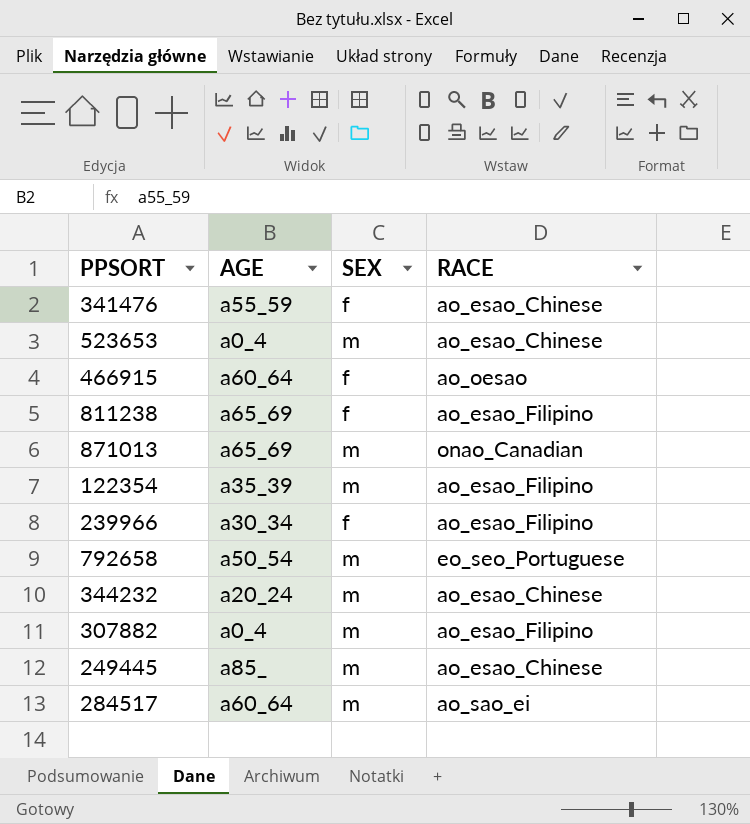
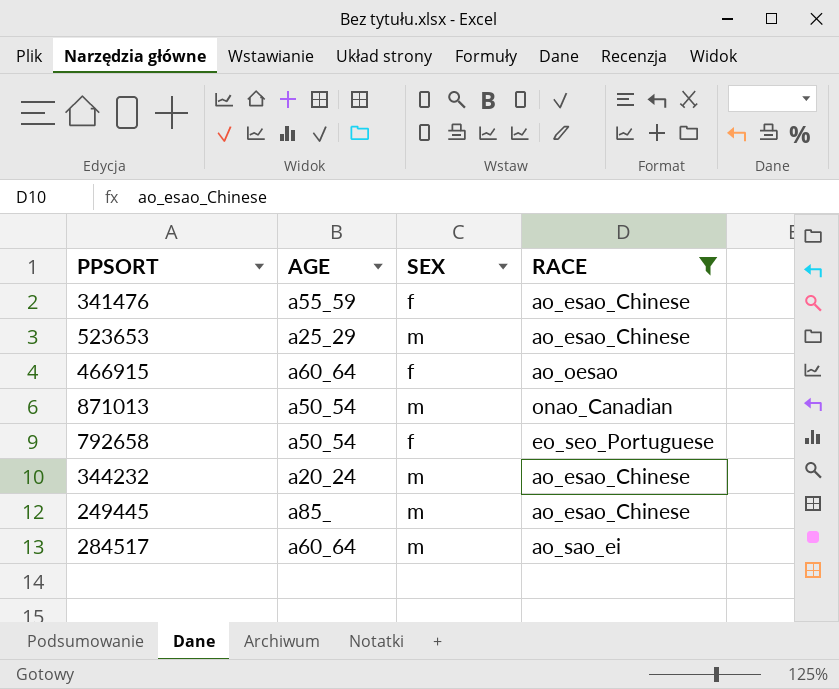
filter: none -> RACE != ao_esao_Filipino
523653 | AGE: a0_4 -> a25_29
871013 | AGE: a65_69 -> a50_54
792658 | SEX: m -> f

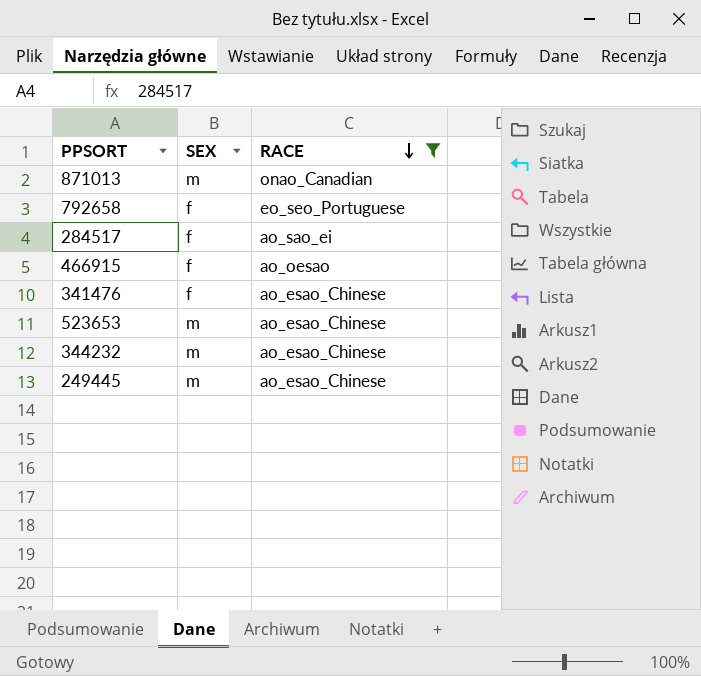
row order: none -> RACE descending
column AGE | position: 2 -> none
284517 | SEX: m -> f

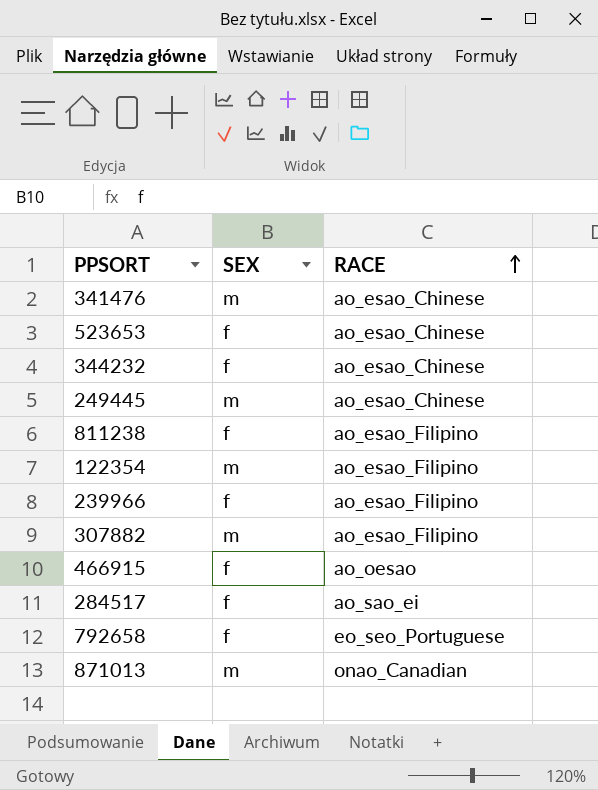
filter: RACE != ao_esao_Filipino -> none
row order: RACE descending -> RACE ascending
341476 | SEX: f -> m
523653 | SEX: m -> f
344232 | SEX: m -> f

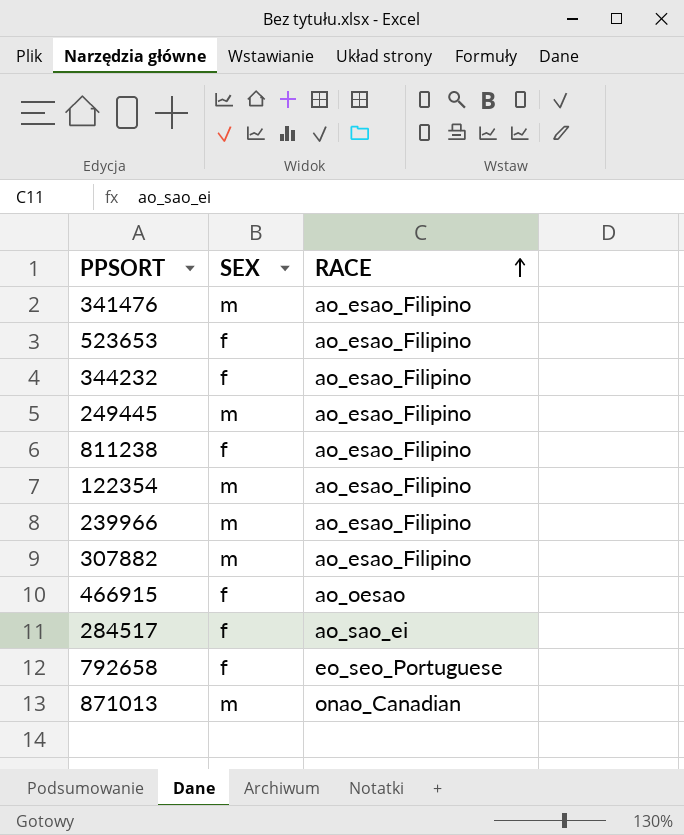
341476 | RACE: ao_esao_Chinese -> ao_esao_Filipino
523653 | RACE: ao_esao_Chinese -> ao_esao_Filipino
344232 | RACE: ao_esao_Chinese -> ao_esao_Filipino
249445 | RACE: ao_esao_Chinese -> ao_esao_Filipino
239966 | SEX: f -> m

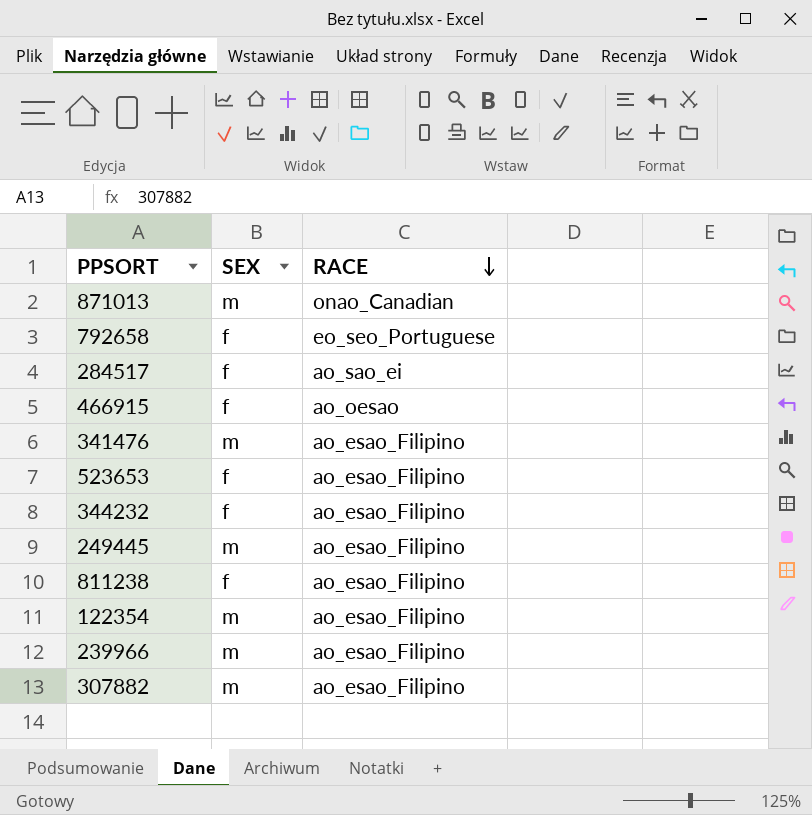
row order: RACE ascending -> RACE descending

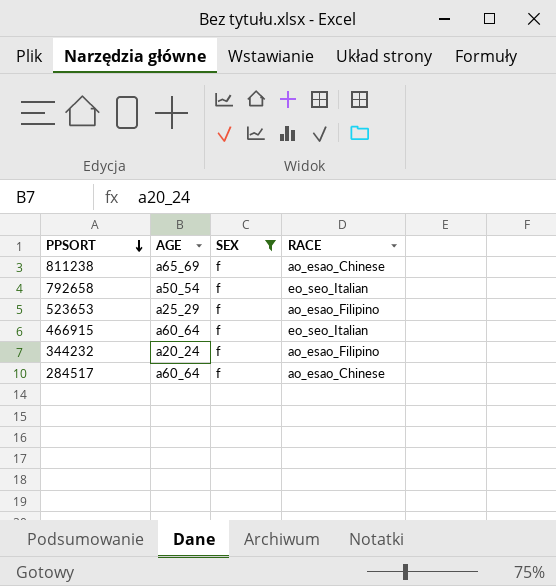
filter: none -> SEX = f
row order: RACE descending -> PPSORT descending
column AGE | position: none -> 2
811238 | RACE: ao_esao_Filipino -> ao_esao_Chinese
792658 | RACE: eo_seo_Portuguese -> eo_seo_Italian
466915 | RACE: ao_oesao -> eo_seo_Italian
284517 | RACE: ao_sao_ei -> ao_esao_Chinese

